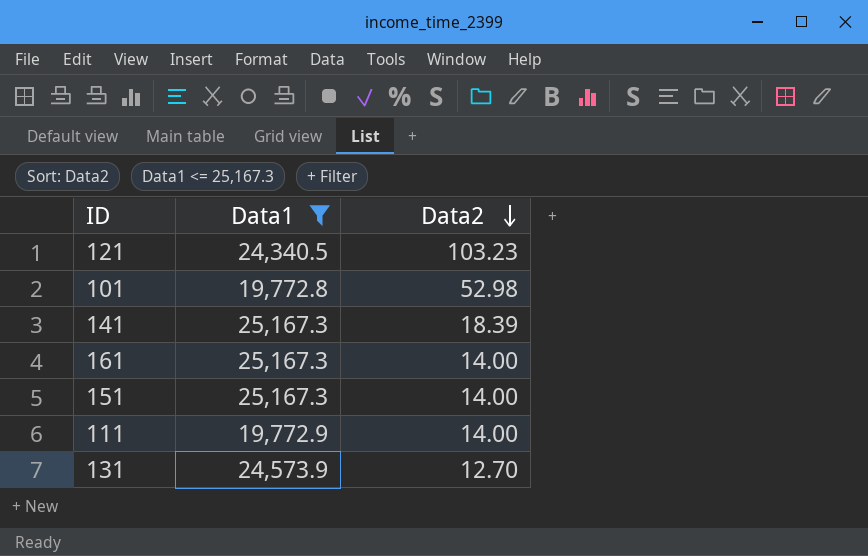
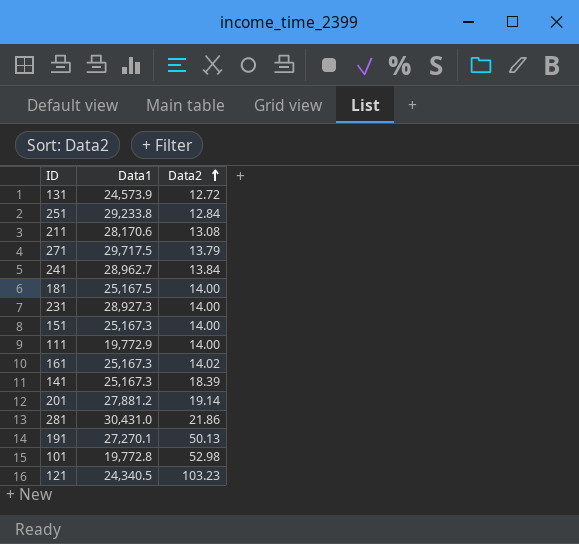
filter: Data1 <= 25,167.3 -> none
row order: Data2 descending -> Data2 ascending
131 | Data2: 12.70 -> 12.72
161 | Data2: 14.00 -> 14.02

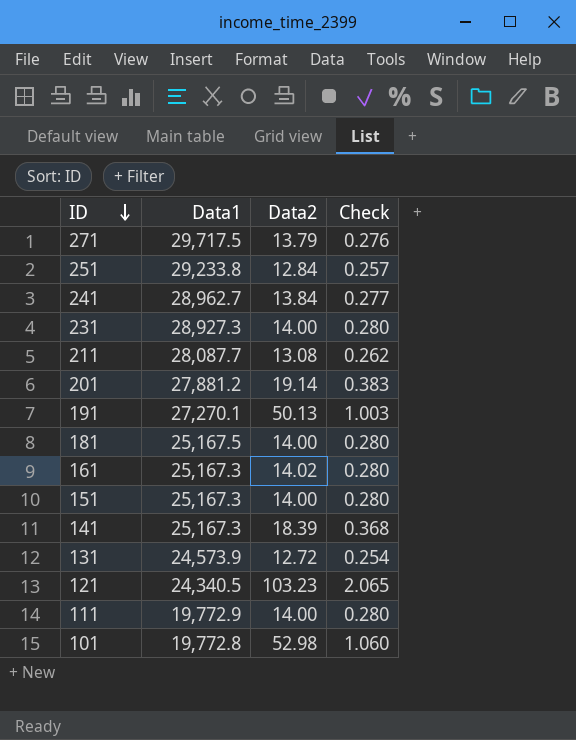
row order: Data2 ascending -> ID descending
column Check | formula: none -> [Data2] * 0.02
row 281: 30,431.0 | 21.86 -> none
211 | Data1: 28,170.6 -> 28,087.7

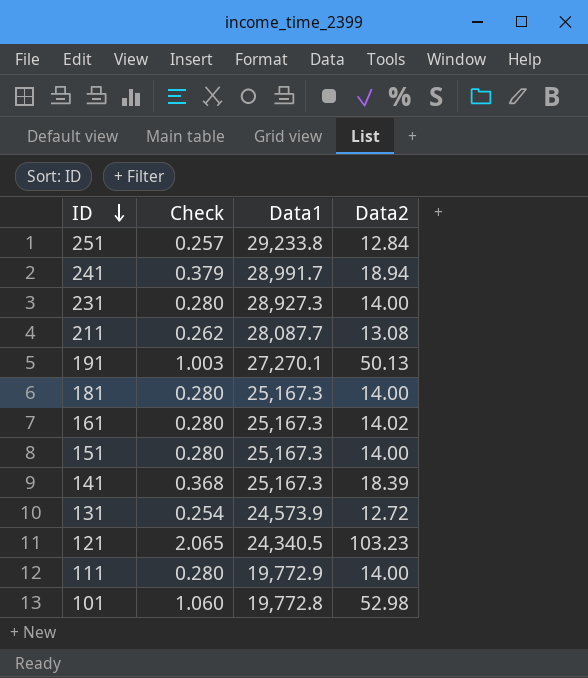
column Check | position: 4 -> 2
row 271: 29,717.5 | 13.79 | 0.276 -> none
row 201: 27,881.2 | 19.14 | 0.383 -> none
241 | Check: 0.277 -> 0.379
241 | Data1: 28,962.7 -> 28,991.7
241 | Data2: 13.84 -> 18.94
181 | Data1: 25,167.5 -> 25,167.3

